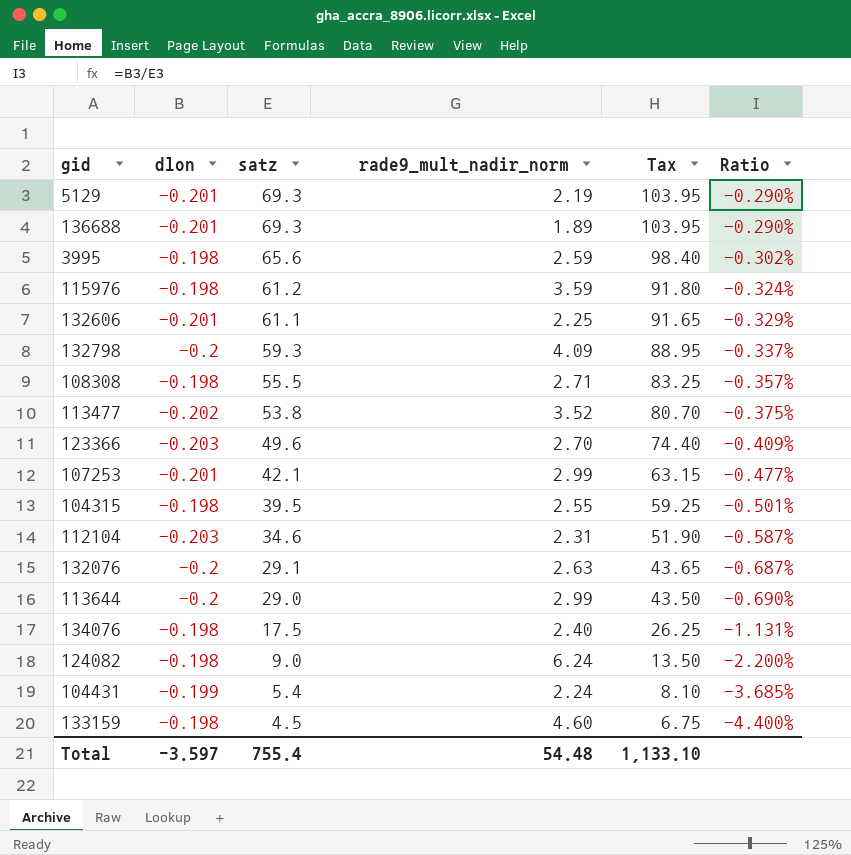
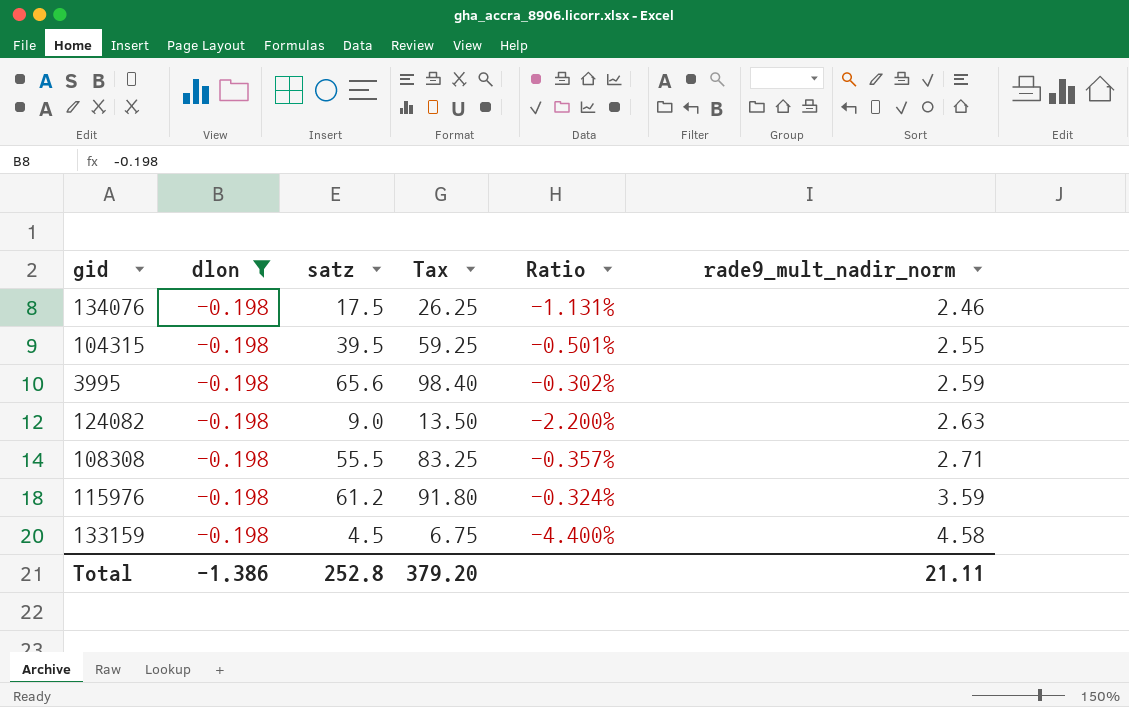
filter: none -> dlon = -0.198
row order: satz descending -> rade9_mult_nadir_norm ascending
column rade9_mult_nadir_norm | position: 4 -> 6
134076 | rade9_mult_nadir_norm: 2.40 -> 2.46
124082 | rade9_mult_nadir_norm: 6.24 -> 2.63
133159 | rade9_mult_nadir_norm: 4.60 -> 4.58
Total | dlon: -3.597 -> -1.386
Total | satz: 755.4 -> 252.8
Total | Tax: 1,133.10 -> 379.20
Total | rade9_mult_nadir_norm: 54.48 -> 21.11

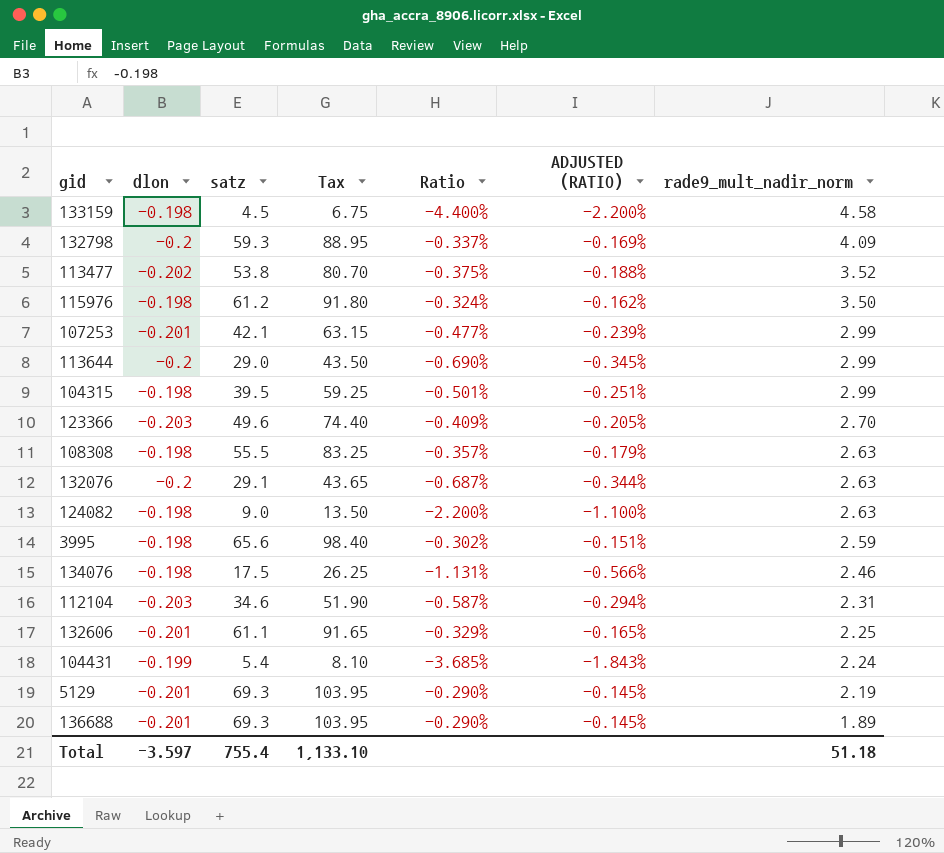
filter: dlon = -0.198 -> none
row order: rade9_mult_nadir_norm ascending -> rade9_mult_nadir_norm descending
column ADJUSTED (RATIO) | formula: none -> [Ratio] * 0.5
115976 | rade9_mult_nadir_norm: 3.59 -> 3.50
104315 | rade9_mult_nadir_norm: 2.55 -> 2.99
108308 | rade9_mult_nadir_norm: 2.71 -> 2.63
Total | dlon: -1.386 -> -3.597
Total | satz: 252.8 -> 755.4
Total | Tax: 379.20 -> 1,133.10
Total | rade9_mult_nadir_norm: 21.11 -> 51.18

